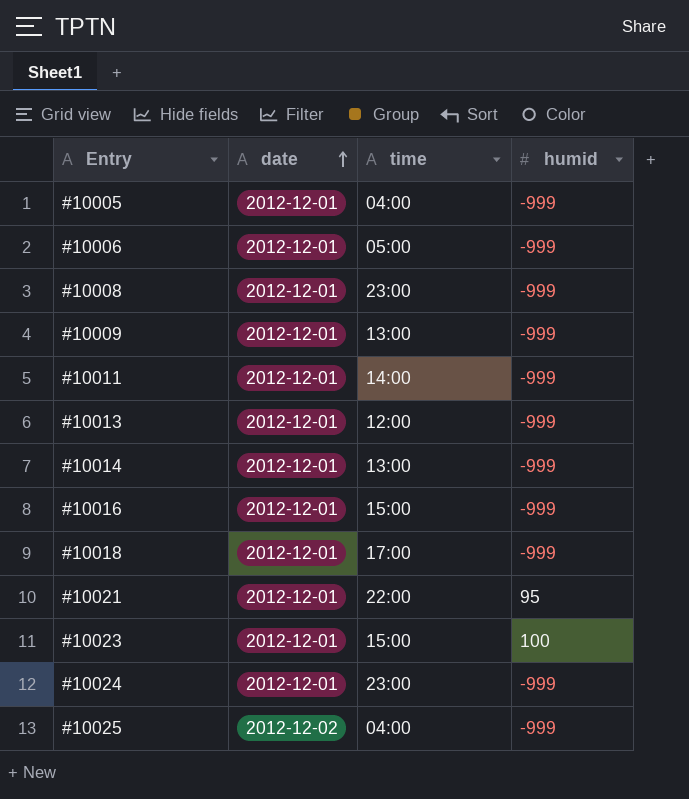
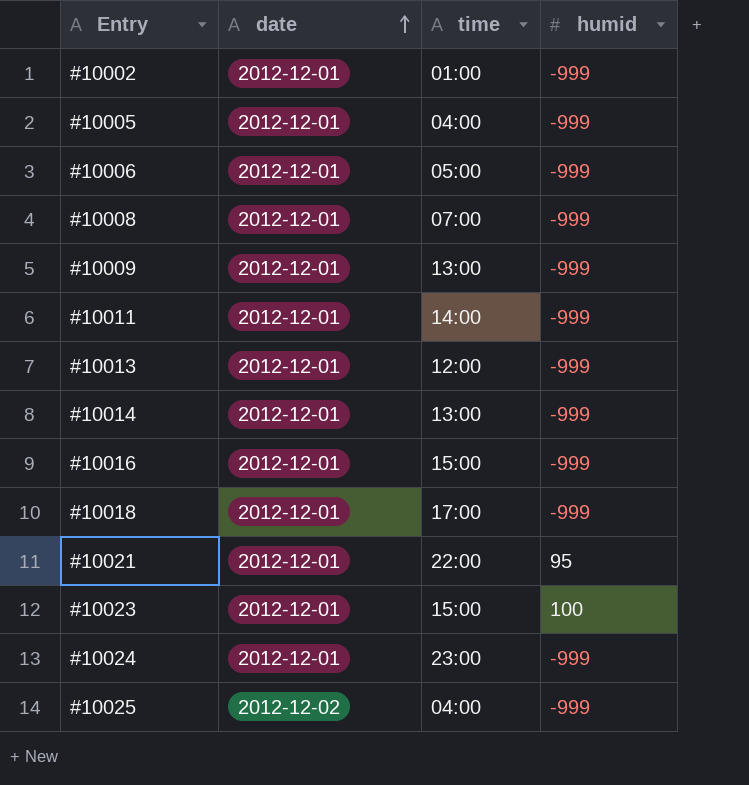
row #10002: none -> 2012-12-01 | 01:00 | -999
#10008 | time: 23:00 -> 07:00

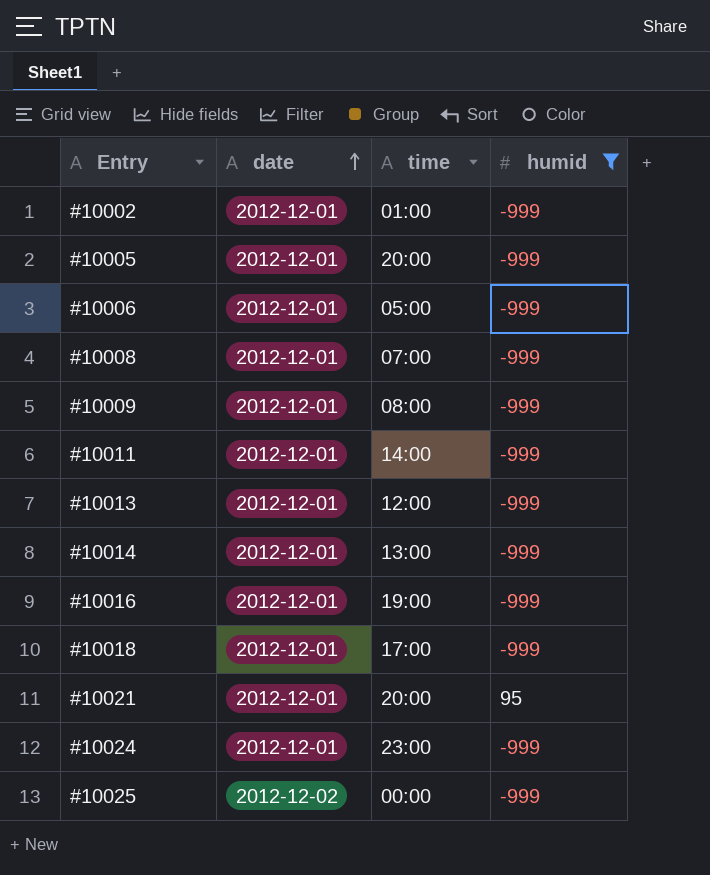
filter: none -> humid != 100
#10005 | time: 04:00 -> 20:00
#10009 | time: 13:00 -> 08:00
#10016 | time: 15:00 -> 19:00
#10021 | time: 22:00 -> 20:00
#10025 | time: 04:00 -> 00:00

